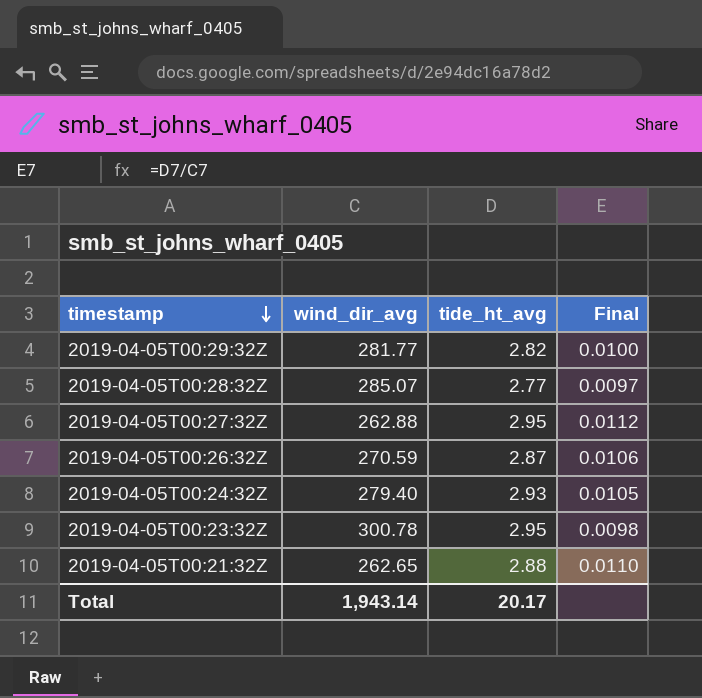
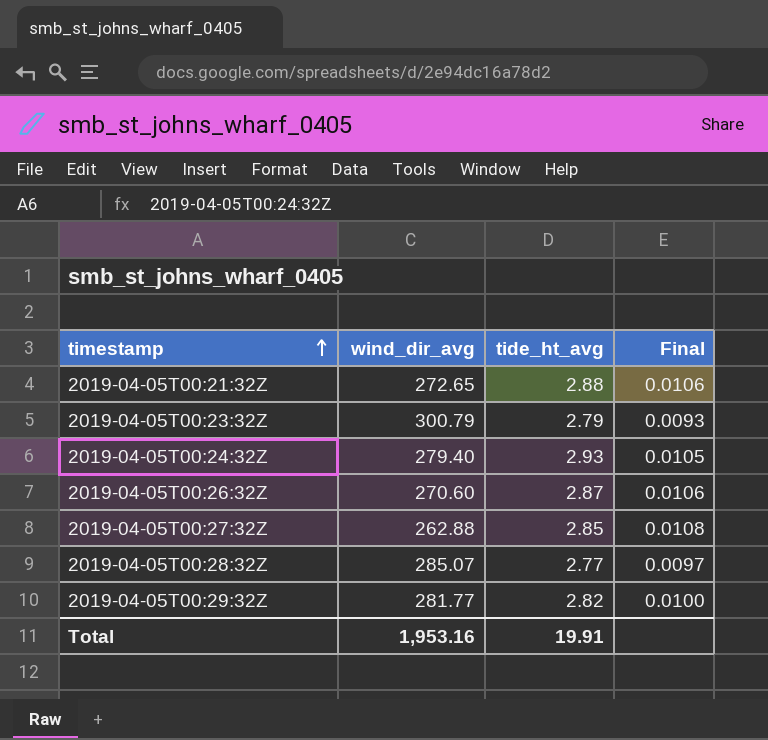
row order: timestamp descending -> timestamp ascending
2019-04-05T00:21:32Z | wind_dir_avg: 262.65 -> 272.65
2019-04-05T00:21:32Z | Final: 0.0110 -> 0.0106
2019-04-05T00:23:32Z | wind_dir_avg: 300.78 -> 300.79
2019-04-05T00:23:32Z | tide_ht_avg: 2.95 -> 2.79
2019-04-05T00:23:32Z | Final: 0.0098 -> 0.0093
2019-04-05T00:26:32Z | wind_dir_avg: 270.59 -> 270.60
2019-04-05T00:27:32Z | tide_ht_avg: 2.95 -> 2.85
2019-04-05T00:27:32Z | Final: 0.0112 -> 0.0108
Total | wind_dir_avg: 1,943.14 -> 1,953.16
Total | tide_ht_avg: 20.17 -> 19.91

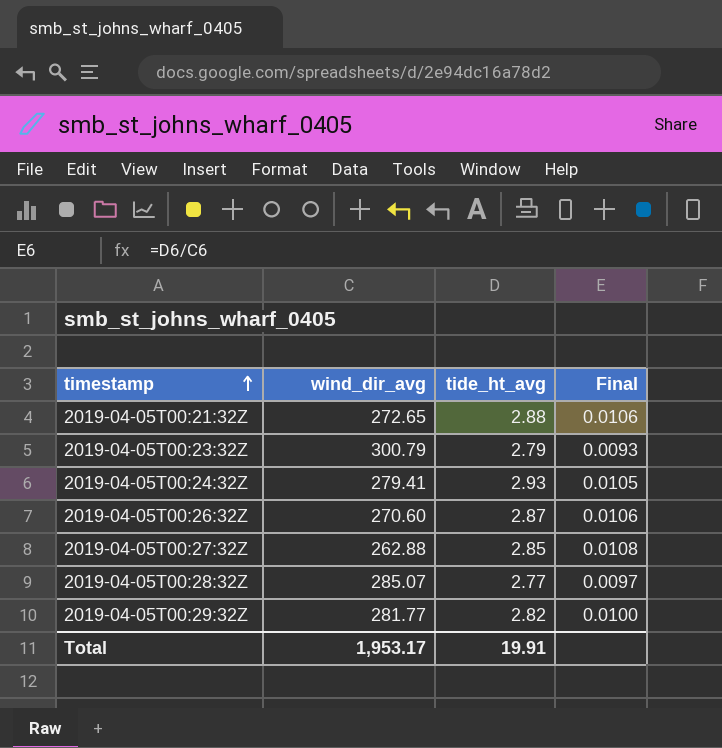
2019-04-05T00:24:32Z | wind_dir_avg: 279.40 -> 279.41
Total | wind_dir_avg: 1,953.16 -> 1,953.17

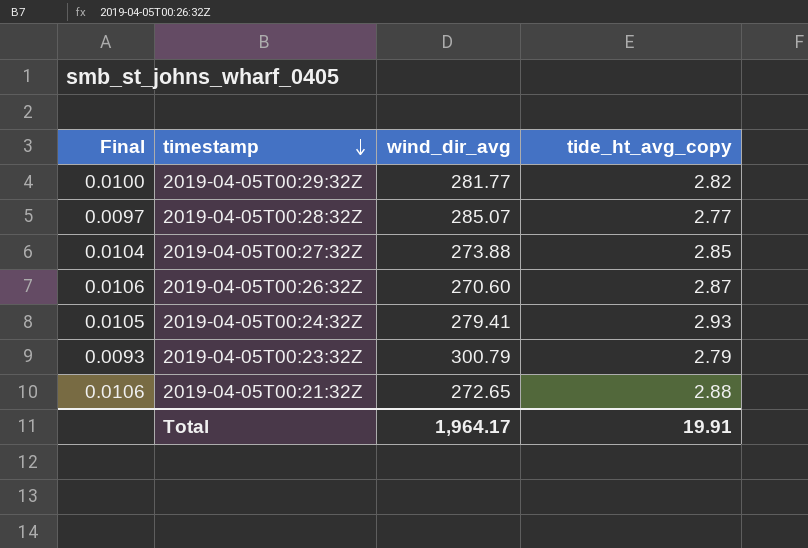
row order: timestamp ascending -> timestamp descending
column Final | position: 4 -> 1
column name: tide_ht_avg -> tide_ht_avg_copy
2019-04-05T00:27:32Z | Final: 0.0108 -> 0.0104
2019-04-05T00:27:32Z | wind_dir_avg: 262.88 -> 273.88
Total | wind_dir_avg: 1,953.17 -> 1,964.17

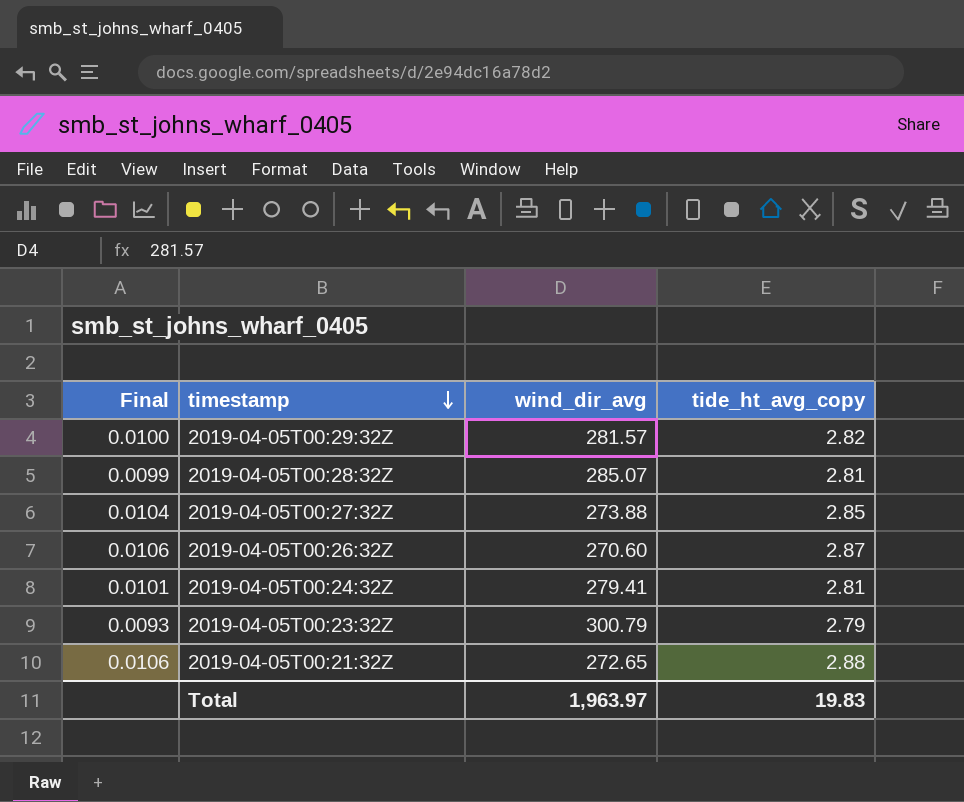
2019-04-05T00:29:32Z | wind_dir_avg: 281.77 -> 281.57
2019-04-05T00:28:32Z | Final: 0.0097 -> 0.0099
2019-04-05T00:28:32Z | tide_ht_avg_copy: 2.77 -> 2.81
2019-04-05T00:24:32Z | Final: 0.0105 -> 0.0101
2019-04-05T00:24:32Z | tide_ht_avg_copy: 2.93 -> 2.81
Total | wind_dir_avg: 1,964.17 -> 1,963.97
Total | tide_ht_avg_copy: 19.91 -> 19.83

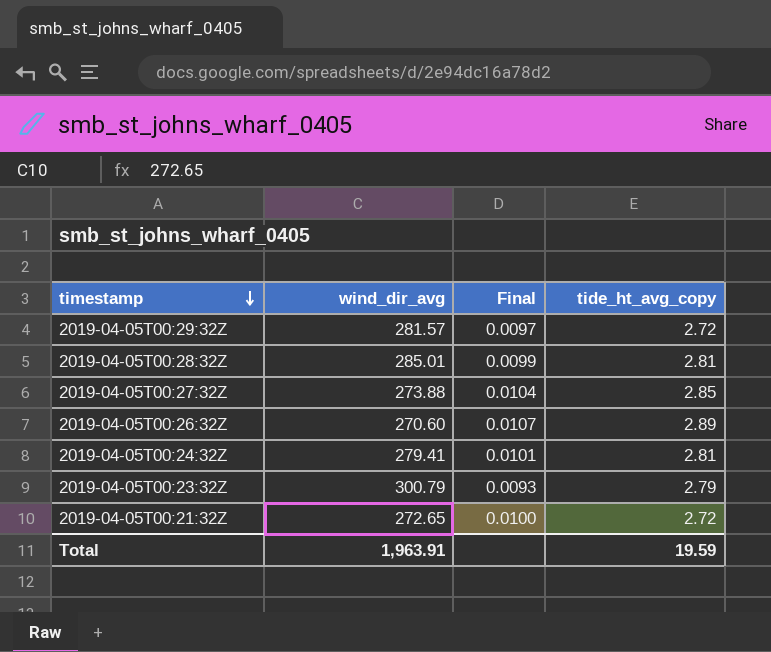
column Final | position: 1 -> 3
2019-04-05T00:29:32Z | Final: 0.0100 -> 0.0097
2019-04-05T00:29:32Z | tide_ht_avg_copy: 2.82 -> 2.72
2019-04-05T00:28:32Z | wind_dir_avg: 285.07 -> 285.01
2019-04-05T00:26:32Z | Final: 0.0106 -> 0.0107
2019-04-05T00:26:32Z | tide_ht_avg_copy: 2.87 -> 2.89
2019-04-05T00:21:32Z | Final: 0.0106 -> 0.0100
2019-04-05T00:21:32Z | tide_ht_avg_copy: 2.88 -> 2.72
Total | wind_dir_avg: 1,963.97 -> 1,963.91
Total | tide_ht_avg_copy: 19.83 -> 19.59

